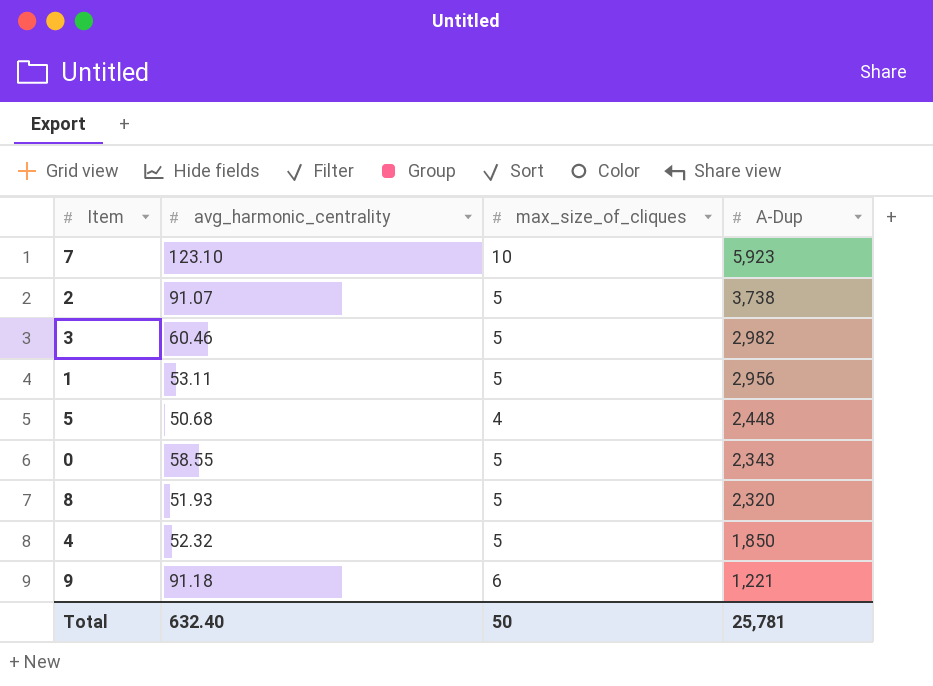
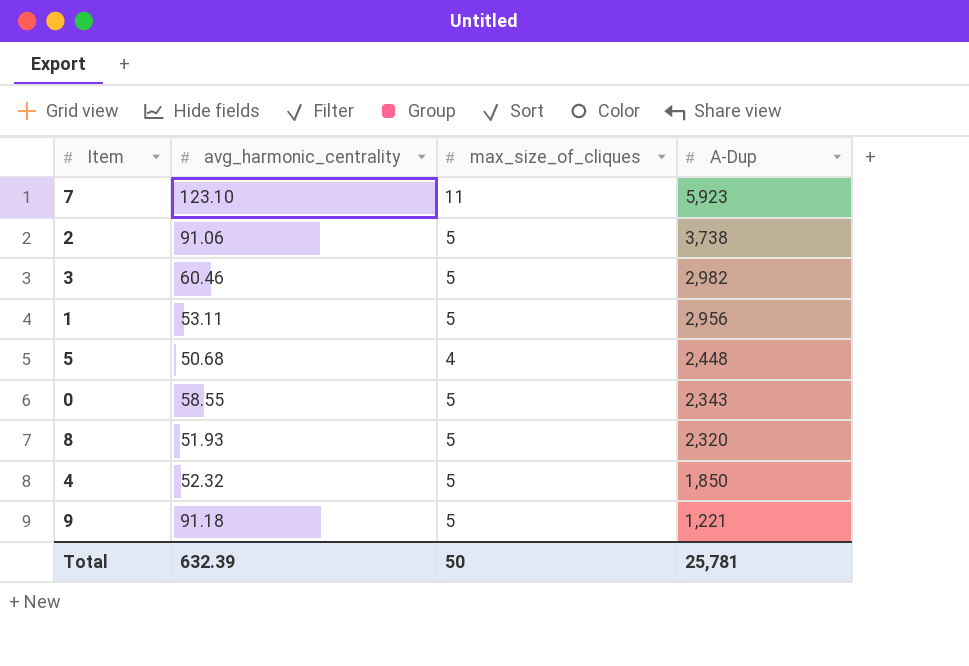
7 | max_size_of_cliques: 10 -> 11
2 | avg_harmonic_centrality: 91.07 -> 91.06
9 | max_size_of_cliques: 6 -> 5
Total | avg_harmonic_centrality: 632.40 -> 632.39

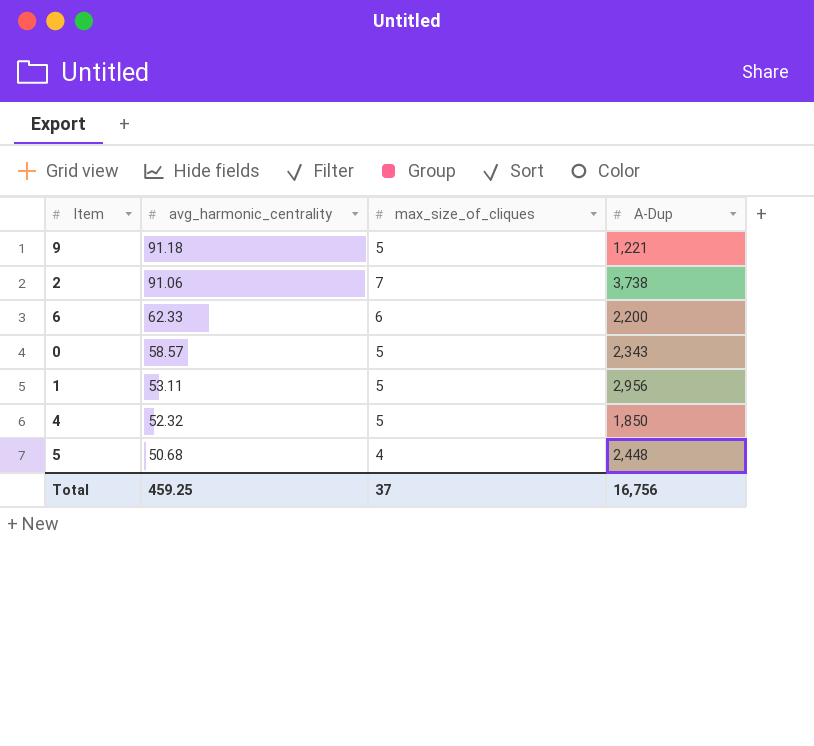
row order: A-Dup descending -> avg_harmonic_centrality descending
row 7: 123.10 | 11 | 5,923 -> none
row 3: 60.46 | 5 | 2,982 -> none
row 8: 51.93 | 5 | 2,320 -> none
2 | max_size_of_cliques: 5 -> 7
row 6: none -> 62.33 | 6 | 2,200
0 | avg_harmonic_centrality: 58.55 -> 58.57
Total | avg_harmonic_centrality: 632.39 -> 459.25
Total | max_size_of_cliques: 50 -> 37
Total | A-Dup: 25,781 -> 16,756

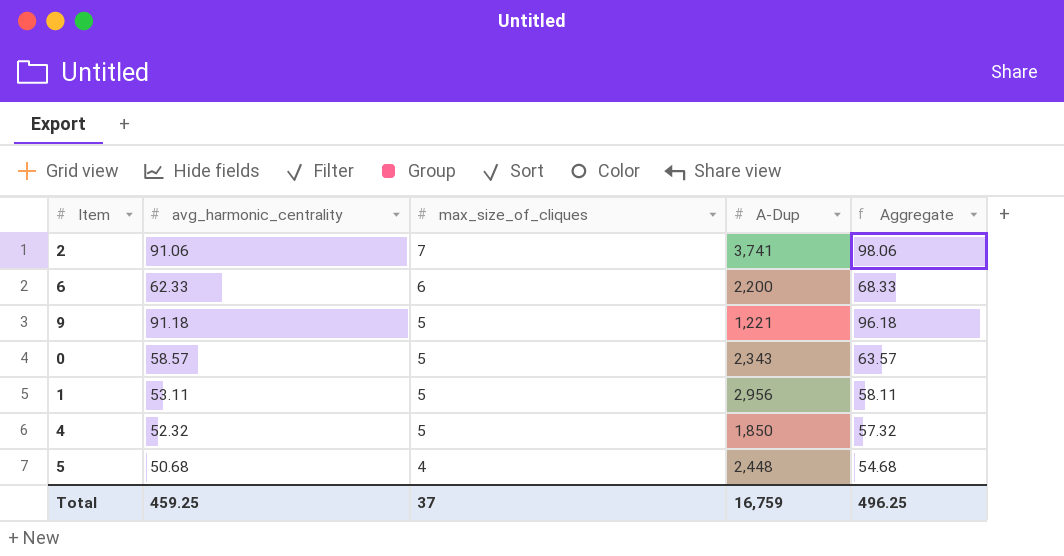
row order: avg_harmonic_centrality descending -> max_size_of_cliques descending
column Aggregate | formula: none -> [avg_harmonic_centrality] + [max_size_of_cliques]
2 | A-Dup: 3,738 -> 3,741
Total | A-Dup: 16,756 -> 16,759

